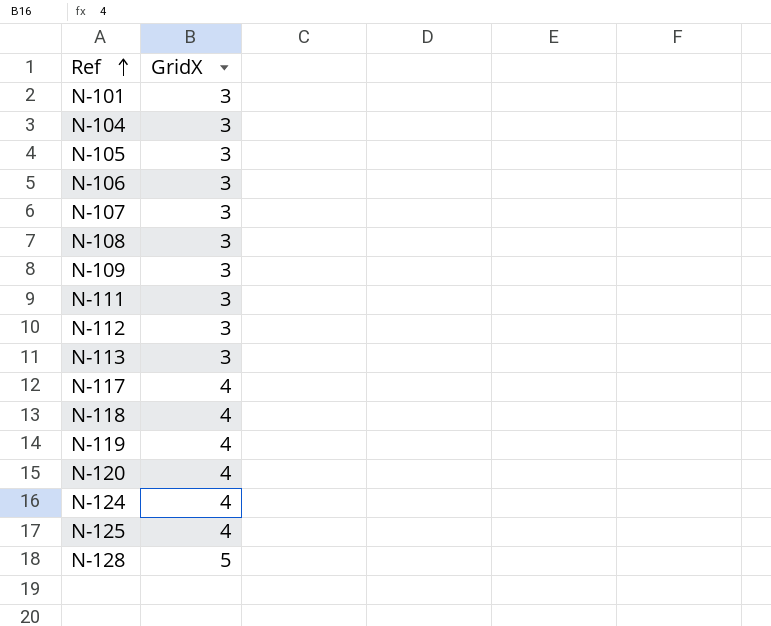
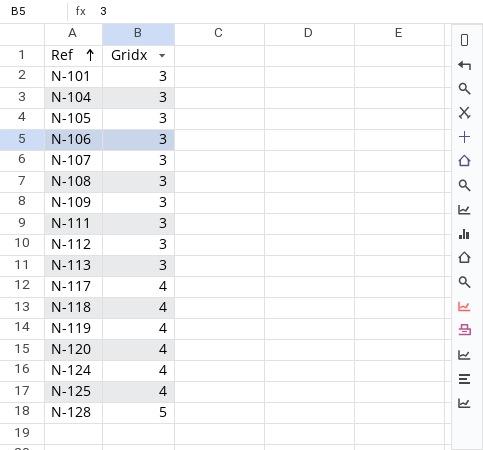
column name: GridX -> Gridx

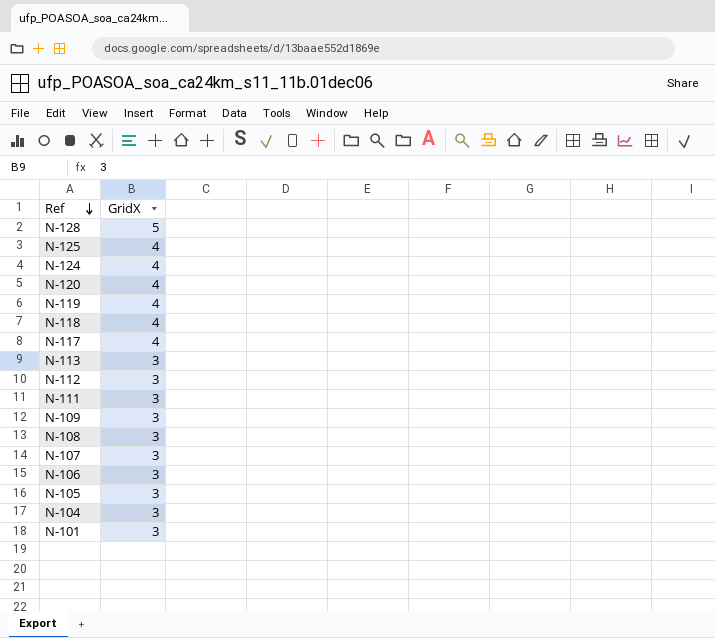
row order: Ref ascending -> Ref descending
column name: Gridx -> GridX

